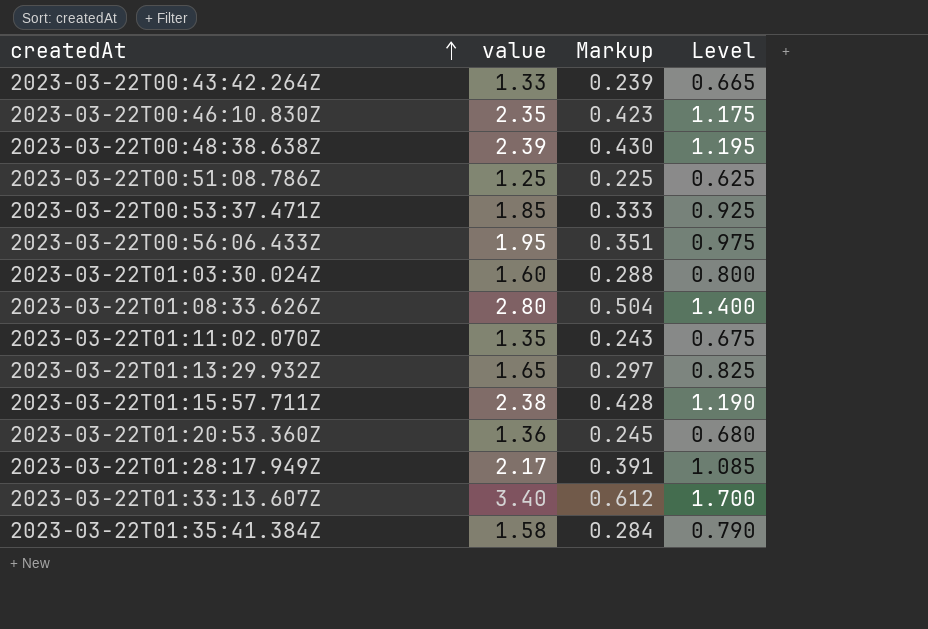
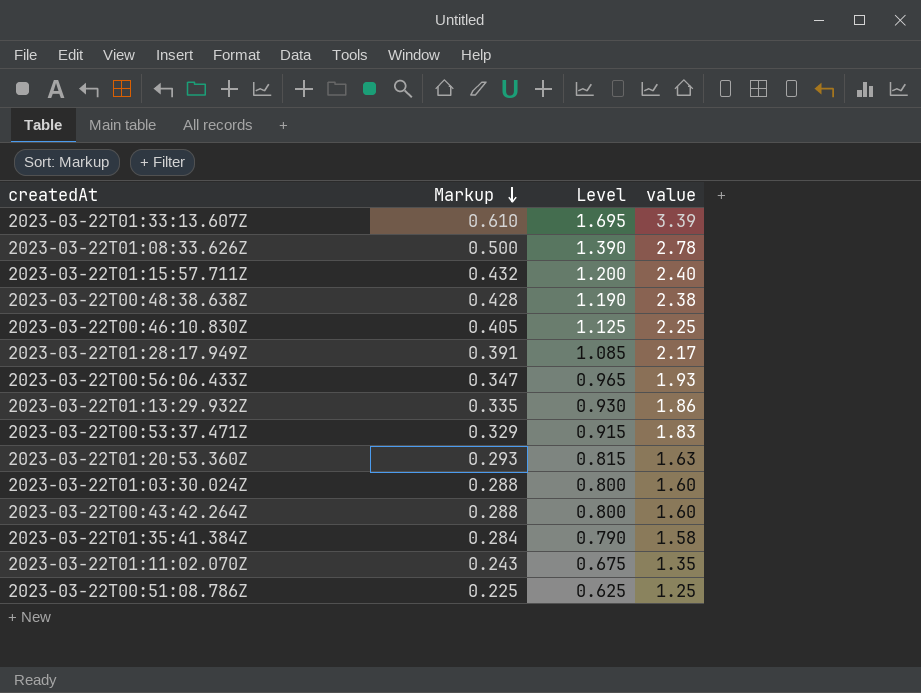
row order: createdAt ascending -> Markup descending
column value | position: 2 -> 4
2023-03-22T01:33:13.607Z | Markup: 0.612 -> 0.610
2023-03-22T01:33:13.607Z | Level: 1.700 -> 1.695
2023-03-22T01:33:13.607Z | value: 3.40 -> 3.39
2023-03-22T01:08:33.626Z | Markup: 0.504 -> 0.500
2023-03-22T01:08:33.626Z | Level: 1.400 -> 1.390
2023-03-22T01:08:33.626Z | value: 2.80 -> 2.78
2023-03-22T01:15:57.711Z | Markup: 0.428 -> 0.432
2023-03-22T01:15:57.711Z | Level: 1.190 -> 1.200
2023-03-22T01:15:57.711Z | value: 2.38 -> 2.40
2023-03-22T00:48:38.638Z | Markup: 0.430 -> 0.428
2023-03-22T00:48:38.638Z | Level: 1.195 -> 1.190
2023-03-22T00:48:38.638Z | value: 2.39 -> 2.38
2023-03-22T00:46:10.830Z | Markup: 0.423 -> 0.405
2023-03-22T00:46:10.830Z | Level: 1.175 -> 1.125
2023-03-22T00:46:10.830Z | value: 2.35 -> 2.25
2023-03-22T00:56:06.433Z | Markup: 0.351 -> 0.347
2023-03-22T00:56:06.433Z | Level: 0.975 -> 0.965
2023-03-22T00:56:06.433Z | value: 1.95 -> 1.93
2023-03-22T01:13:29.932Z | Markup: 0.297 -> 0.335
2023-03-22T01:13:29.932Z | Level: 0.825 -> 0.930
2023-03-22T01:13:29.932Z | value: 1.65 -> 1.86
2023-03-22T00:53:37.471Z | Markup: 0.333 -> 0.329
2023-03-22T00:53:37.471Z | Level: 0.925 -> 0.915
2023-03-22T00:53:37.471Z | value: 1.85 -> 1.83
2023-03-22T01:20:53.360Z | Markup: 0.245 -> 0.293
2023-03-22T01:20:53.360Z | Level: 0.680 -> 0.815
2023-03-22T01:20:53.360Z | value: 1.36 -> 1.63
2023-03-22T00:43:42.264Z | Markup: 0.239 -> 0.288
2023-03-22T00:43:42.264Z | Level: 0.665 -> 0.800
2023-03-22T00:43:42.264Z | value: 1.33 -> 1.60

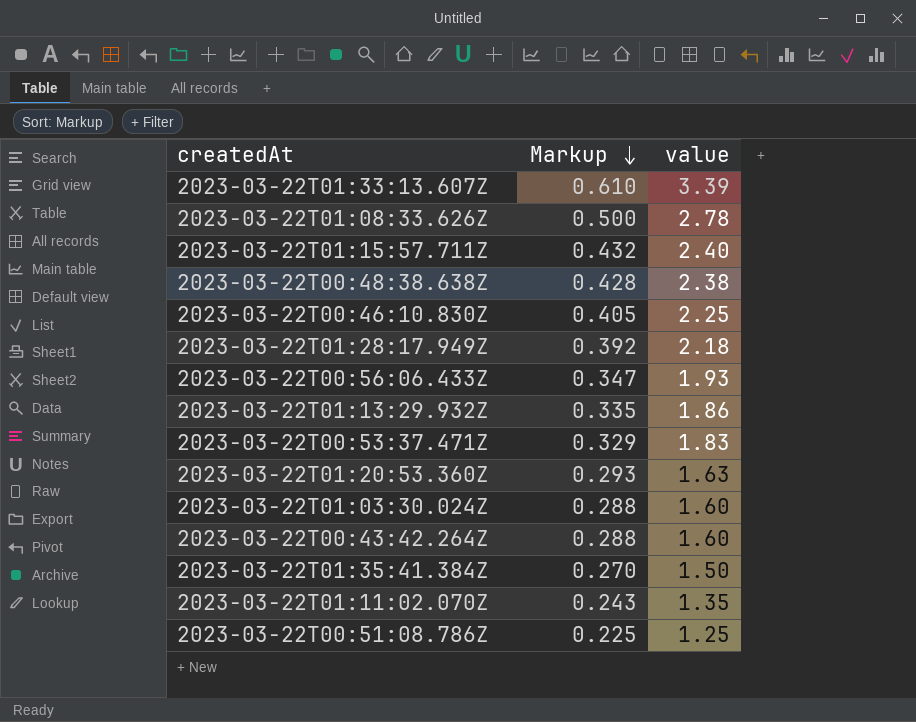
column Level | formula: [value] * 0.5 -> none
2023-03-22T01:28:17.949Z | Markup: 0.391 -> 0.392
2023-03-22T01:28:17.949Z | value: 2.17 -> 2.18
2023-03-22T01:35:41.384Z | Markup: 0.284 -> 0.270
2023-03-22T01:35:41.384Z | value: 1.58 -> 1.50

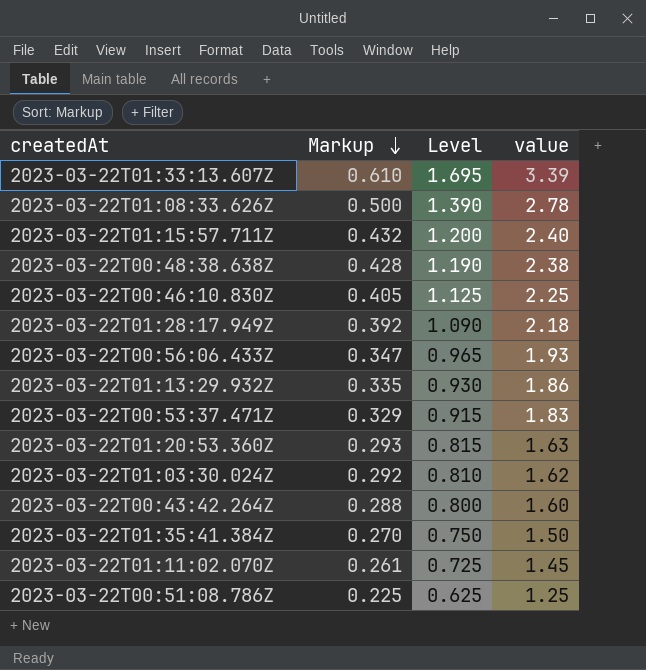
column Level | formula: none -> [value] * 0.5
2023-03-22T01:03:30.024Z | Markup: 0.288 -> 0.292
2023-03-22T01:03:30.024Z | value: 1.60 -> 1.62
2023-03-22T01:11:02.070Z | Markup: 0.243 -> 0.261
2023-03-22T01:11:02.070Z | value: 1.35 -> 1.45

